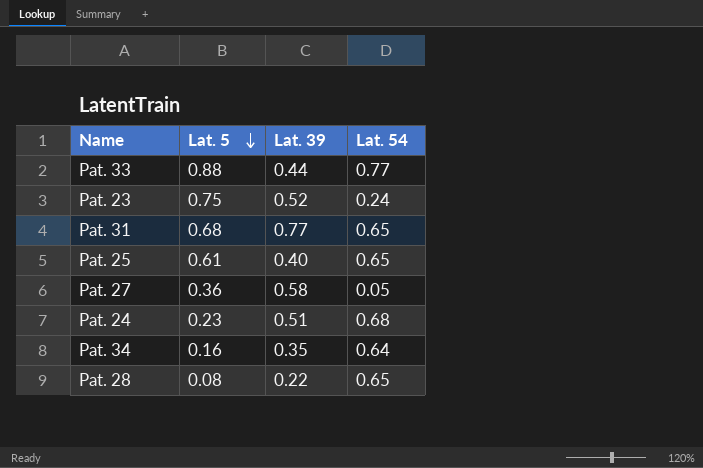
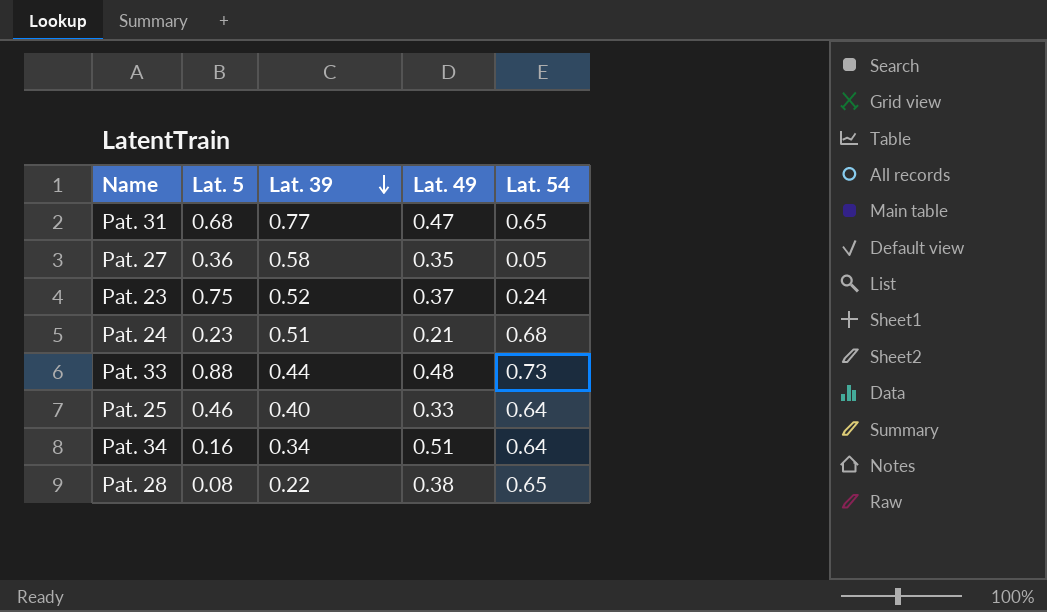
row order: Lat. 5 descending -> Lat. 39 descending
column Lat. 49 | position: none -> 4
Pat. 33 | Lat. 54: 0.77 -> 0.73
Pat. 25 | Lat. 5: 0.61 -> 0.46
Pat. 25 | Lat. 54: 0.65 -> 0.64
Pat. 34 | Lat. 39: 0.35 -> 0.34

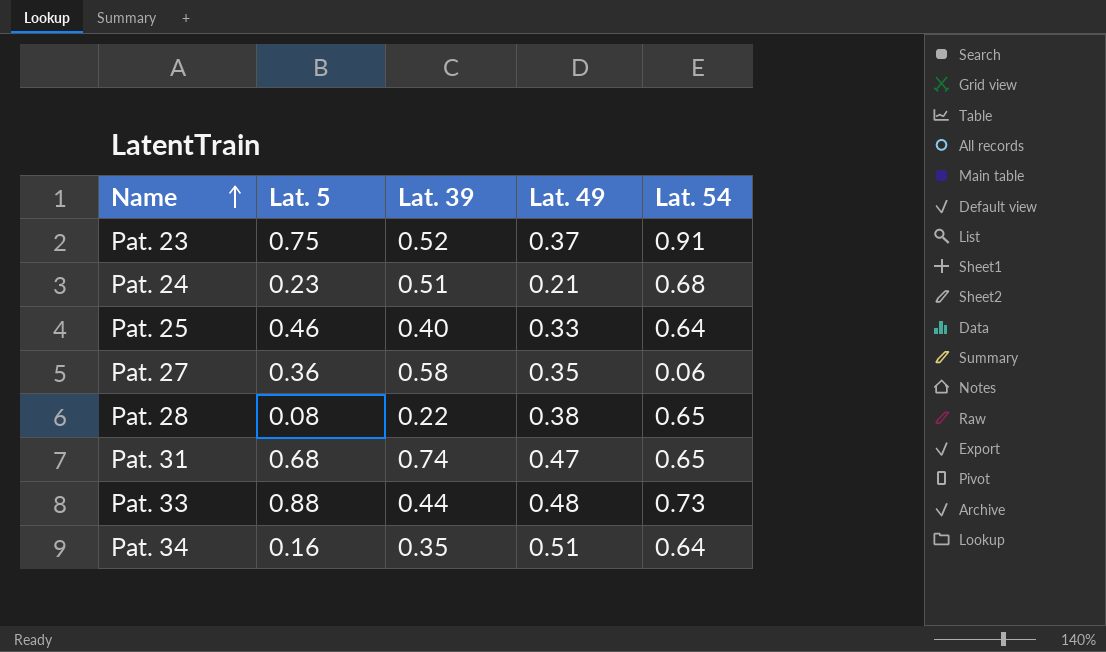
row order: Lat. 39 descending -> Name ascending
Pat. 23 | Lat. 54: 0.24 -> 0.91
Pat. 27 | Lat. 54: 0.05 -> 0.06
Pat. 31 | Lat. 39: 0.77 -> 0.74
Pat. 34 | Lat. 39: 0.34 -> 0.35

